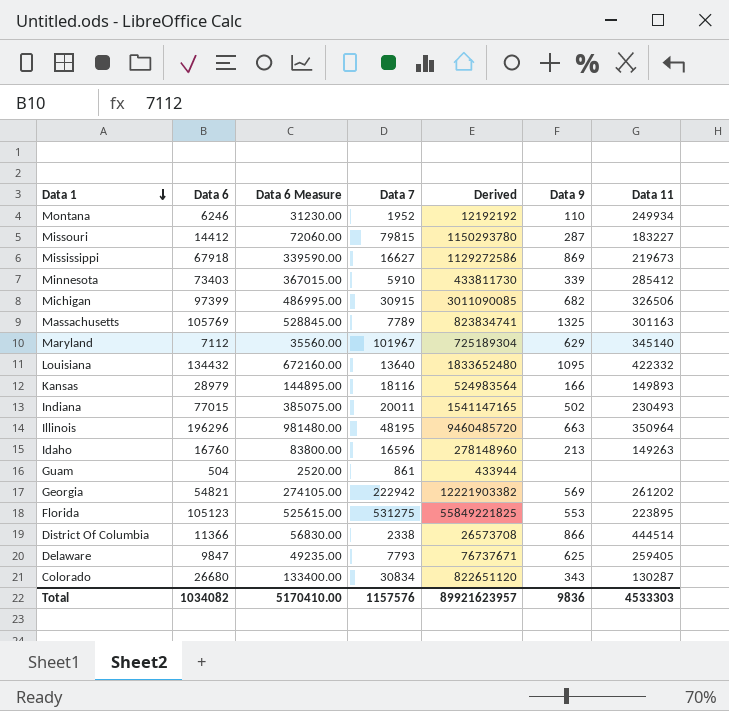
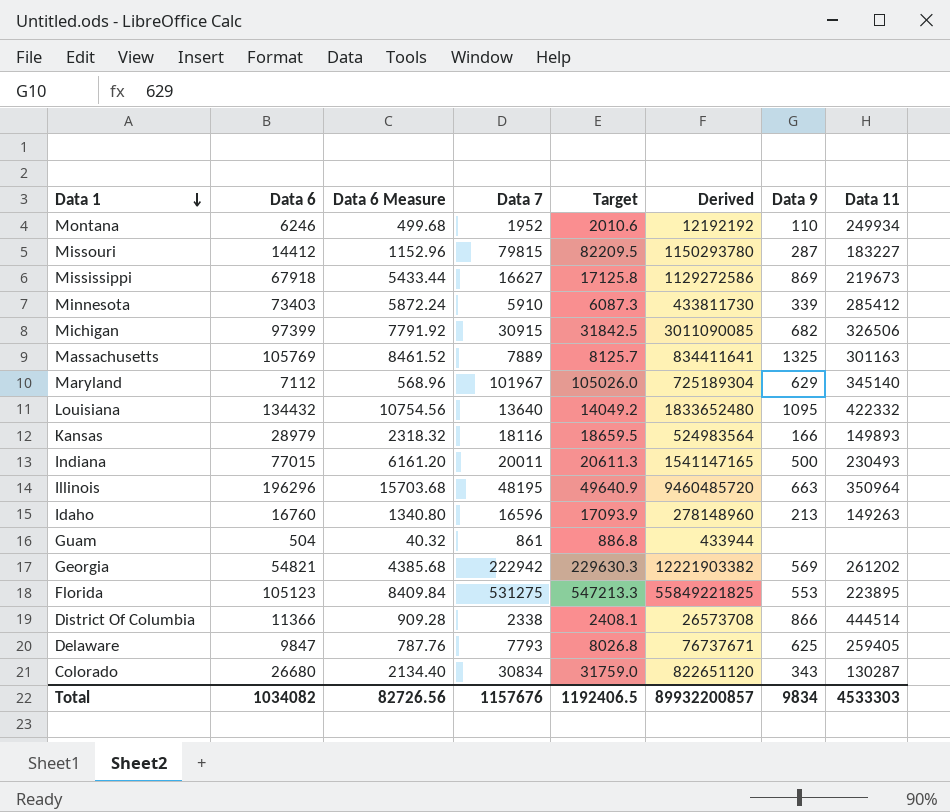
column Data 6 Measure | formula: [Data 6] * 5 -> [Data 6] * 0.08
column Target | formula: none -> [Data 7] * 1.03
Massachusetts | Data 7: 7789 -> 7889
Massachusetts | Derived: 823834741 -> 834411641
Indiana | Data 9: 502 -> 500
Total | Data 6 Measure: 5170410.00 -> 82726.56
Total | Data 7: 1157576 -> 1157676
Total | Derived: 89921623957 -> 89932200857
Total | Data 9: 9836 -> 9834

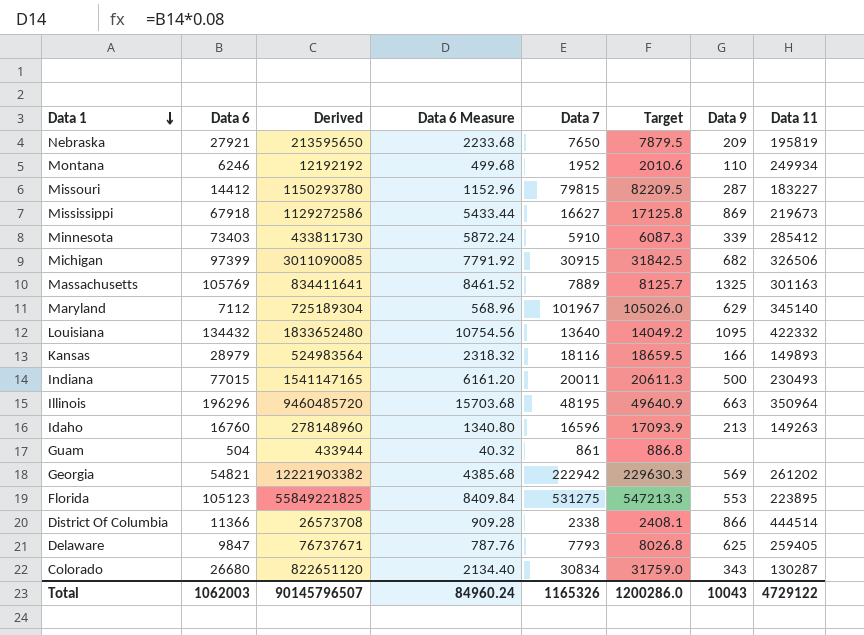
column Derived | position: 6 -> 3
row Nebraska: none -> 27921 | 213595650 | 2233.68 | 7650 | 7879.5 | 209 | 195819
Total | Data 6: 1034082 -> 1062003
Total | Derived: 89932200857 -> 90145796507
Total | Data 6 Measure: 82726.56 -> 84960.24
Total | Data 7: 1157676 -> 1165326
Total | Target: 1192406.5 -> 1200286.0
Total | Data 9: 9834 -> 10043
Total | Data 11: 4533303 -> 4729122

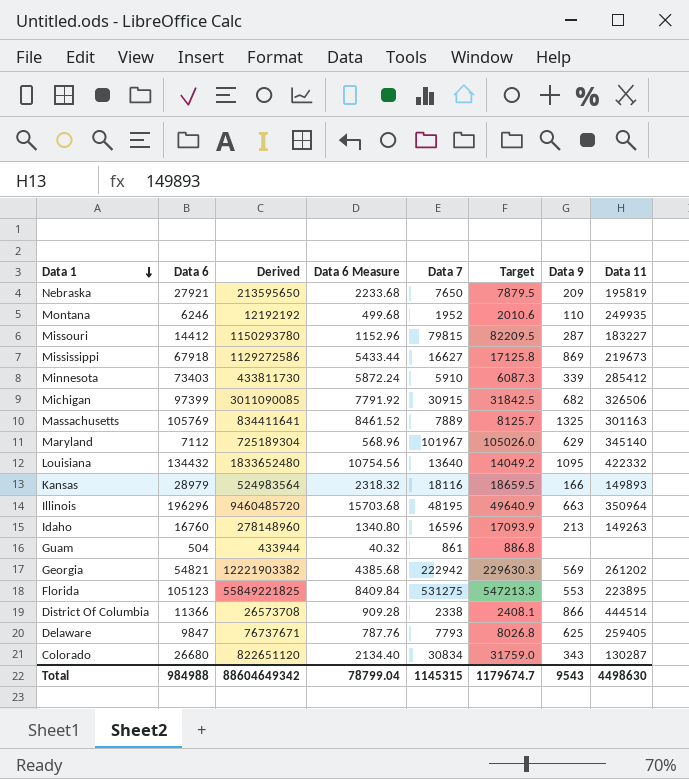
row Indiana: 77015 | 1541147165 | 6161.20 | 20011 | 20611.3 | 500 | 230493 -> none
Montana | Data 11: 249934 -> 249935
Total | Data 6: 1062003 -> 984988
Total | Derived: 90145796507 -> 88604649342
Total | Data 6 Measure: 84960.24 -> 78799.04
Total | Data 7: 1165326 -> 1145315
Total | Target: 1200286.0 -> 1179674.7
Total | Data 9: 10043 -> 9543
Total | Data 11: 4729122 -> 4498630

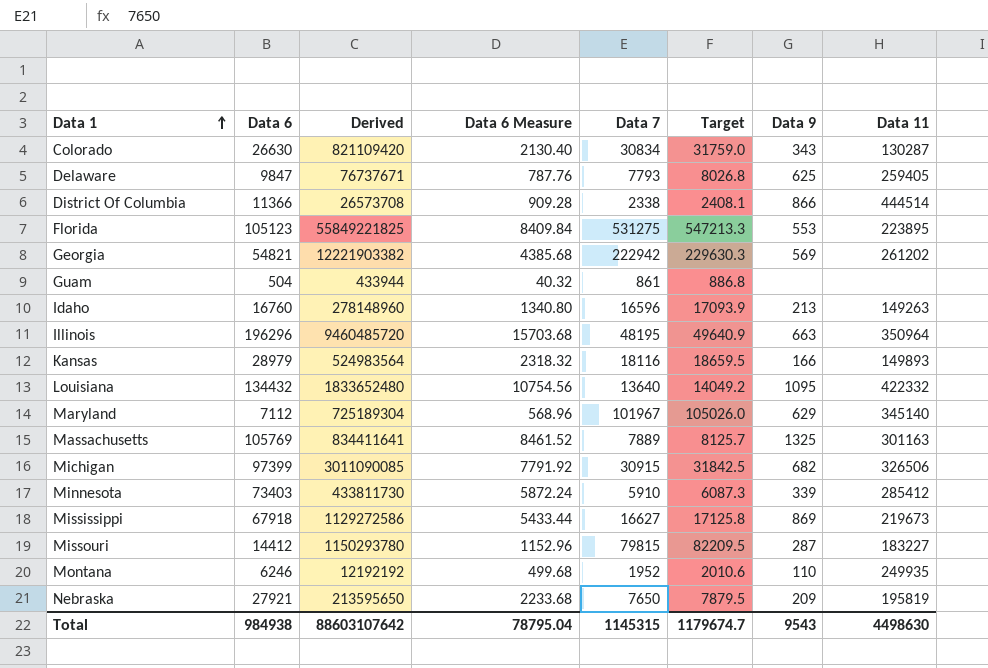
row order: Data 1 descending -> Data 1 ascending
Colorado | Data 6: 26680 -> 26630
Colorado | Derived: 822651120 -> 821109420
Colorado | Data 6 Measure: 2134.40 -> 2130.40
Total | Data 6: 984988 -> 984938
Total | Derived: 88604649342 -> 88603107642
Total | Data 6 Measure: 78799.04 -> 78795.04

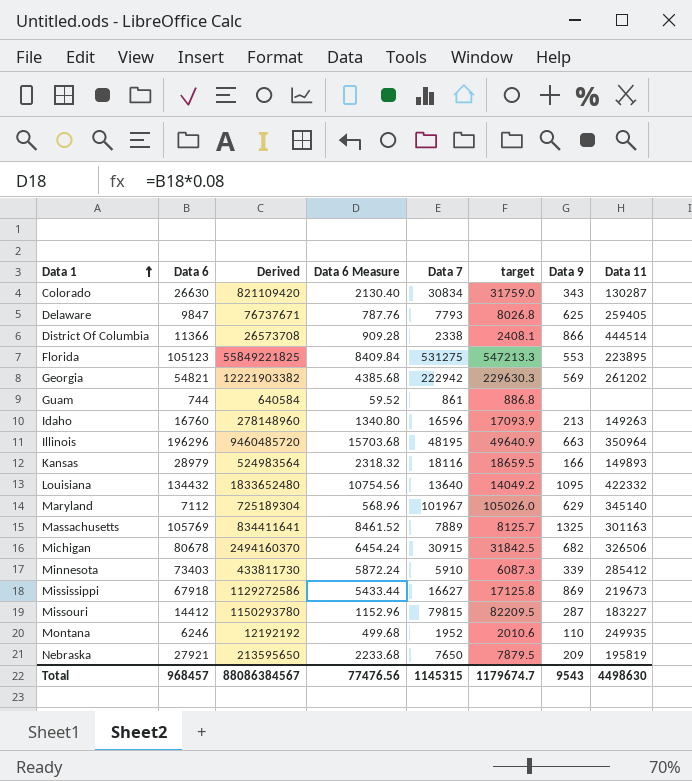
column name: Target -> target
Guam | Data 6: 504 -> 744
Guam | Derived: 433944 -> 640584
Guam | Data 6 Measure: 40.32 -> 59.52
Michigan | Data 6: 97399 -> 80678
Michigan | Derived: 3011090085 -> 2494160370
Michigan | Data 6 Measure: 7791.92 -> 6454.24
Total | Data 6: 984938 -> 968457
Total | Derived: 88603107642 -> 88086384567
Total | Data 6 Measure: 78795.04 -> 77476.56

